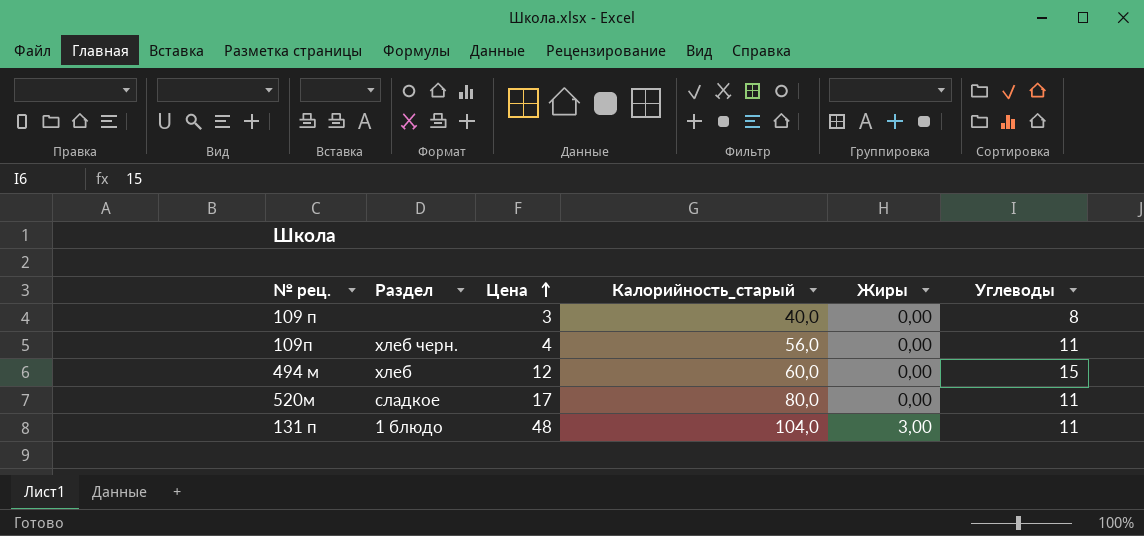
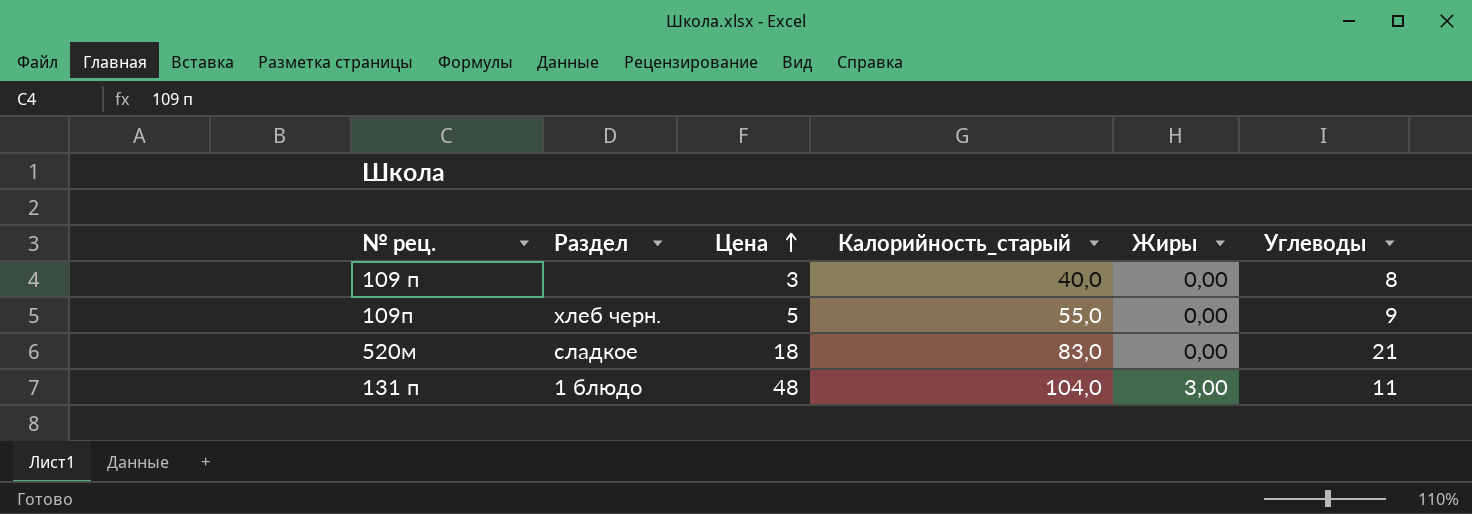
row 494 м: хлеб | 12 | 60,0 | 0,00 | 15 -> none
109п | Цена: 4 -> 5
109п | Калорийность_старый: 56,0 -> 55,0
109п | Углеводы: 11 -> 9
520м | Цена: 17 -> 18
520м | Калорийность_старый: 80,0 -> 83,0
520м | Углеводы: 11 -> 21

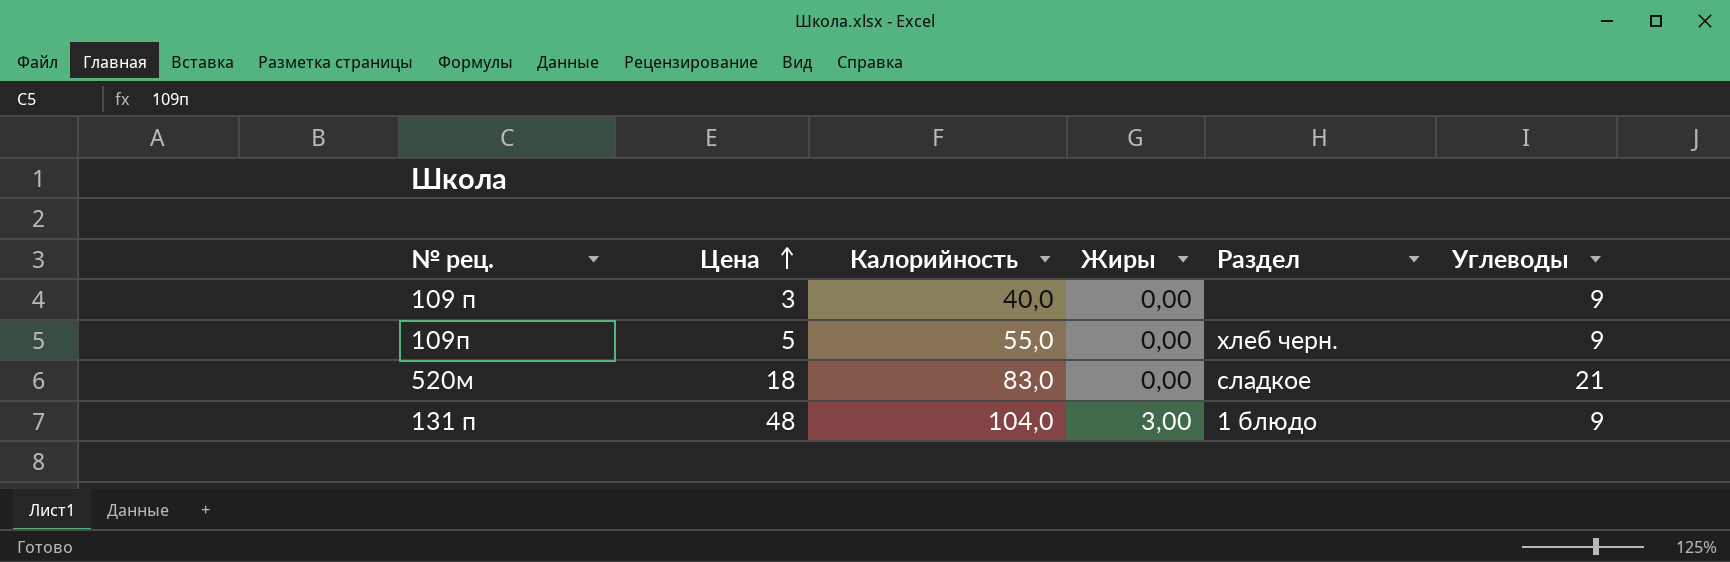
column name: Калорийность_старый -> Калорийность
column Раздел | position: 2 -> 5
109 п | Углеводы: 8 -> 9
131 п | Углеводы: 11 -> 9

